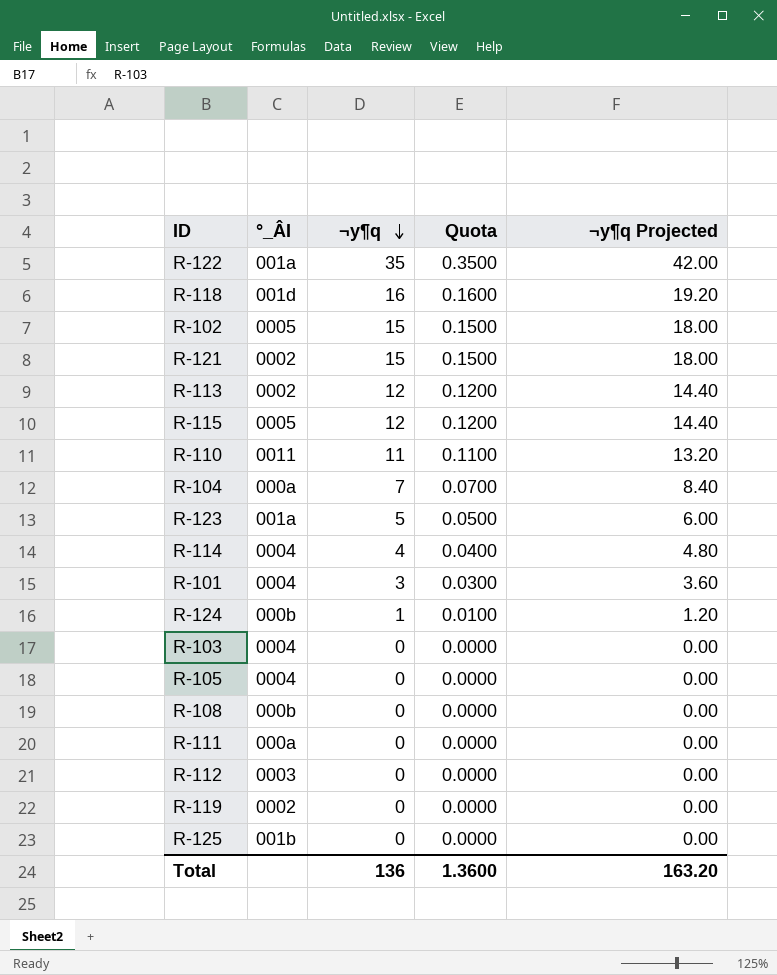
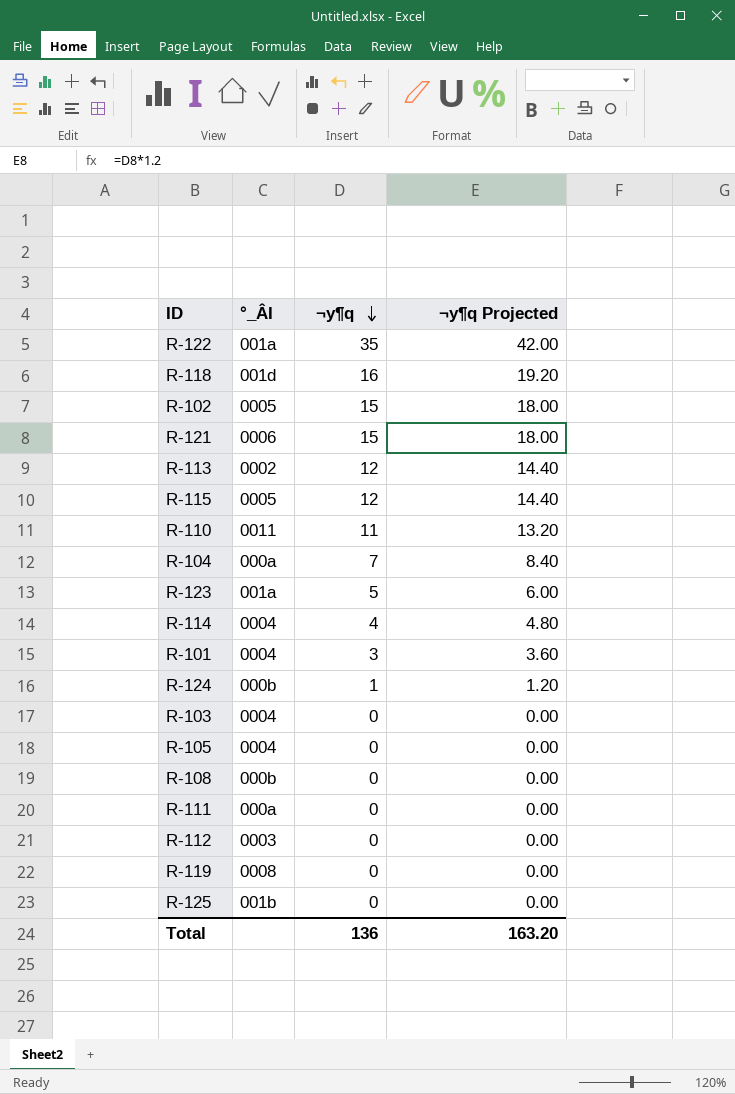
column Quota | formula: [¬y¶q] * 0.01 -> none
R-121 | °_ÂI: 0002 -> 0006
R-119 | °_ÂI: 0002 -> 0008

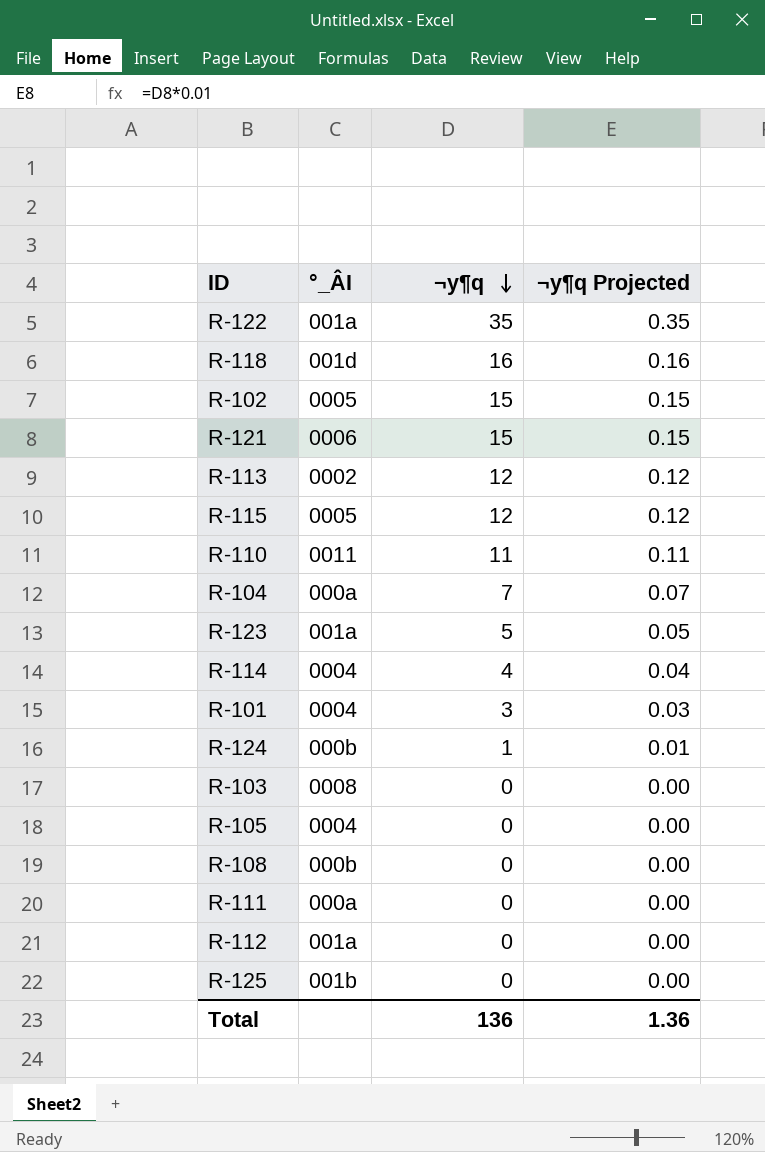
column ¬y¶q Projected | formula: [¬y¶q] * 1.2 -> [¬y¶q] * 0.01
row R-119: 0008 | 0 | 0.00 -> none
R-103 | °_ÂI: 0004 -> 0008
R-112 | °_ÂI: 0003 -> 001a
Total | ¬y¶q Projected: 163.20 -> 1.36

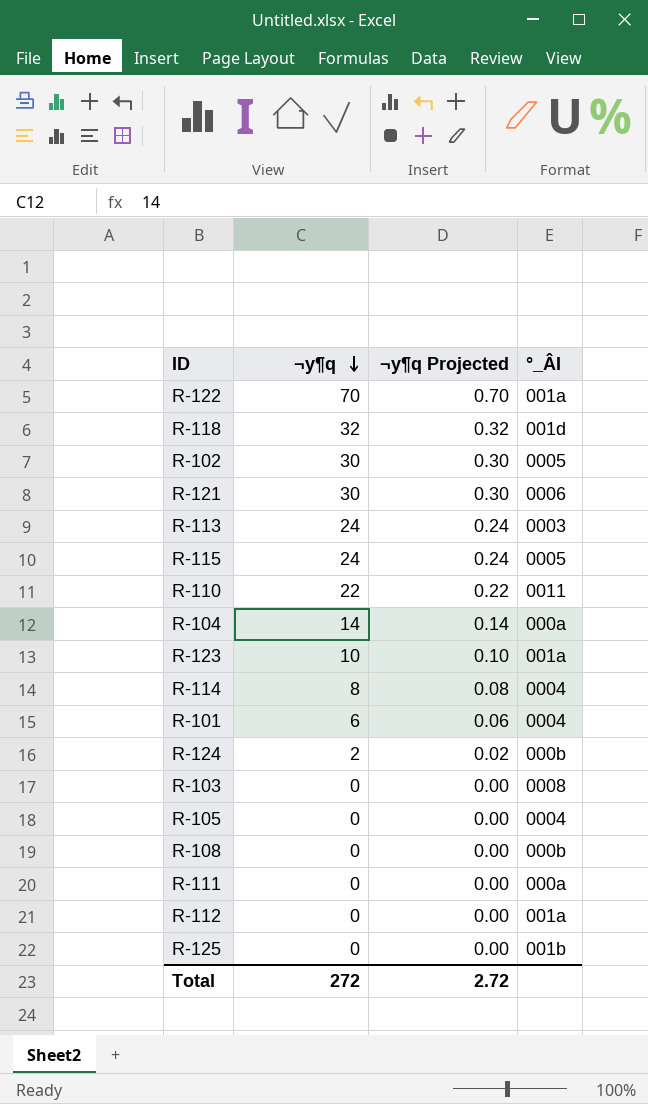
column °_ÂI | position: 2 -> 4
R-122 | ¬y¶q: 35 -> 70
R-122 | ¬y¶q Projected: 0.35 -> 0.70
R-118 | ¬y¶q: 16 -> 32
R-118 | ¬y¶q Projected: 0.16 -> 0.32
R-102 | ¬y¶q: 15 -> 30
R-102 | ¬y¶q Projected: 0.15 -> 0.30
R-121 | ¬y¶q: 15 -> 30
R-121 | ¬y¶q Projected: 0.15 -> 0.30
R-113 | ¬y¶q: 12 -> 24
R-113 | ¬y¶q Projected: 0.12 -> 0.24
R-113 | °_ÂI: 0002 -> 0003
R-115 | ¬y¶q: 12 -> 24
R-115 | ¬y¶q Projected: 0.12 -> 0.24
R-110 | ¬y¶q: 11 -> 22
R-110 | ¬y¶q Projected: 0.11 -> 0.22
R-104 | ¬y¶q: 7 -> 14
R-104 | ¬y¶q Projected: 0.07 -> 0.14
R-123 | ¬y¶q: 5 -> 10
R-123 | ¬y¶q Projected: 0.05 -> 0.10
R-114 | ¬y¶q: 4 -> 8
R-114 | ¬y¶q Projected: 0.04 -> 0.08
R-101 | ¬y¶q: 3 -> 6
R-101 | ¬y¶q Projected: 0.03 -> 0.06
R-124 | ¬y¶q: 1 -> 2
R-124 | ¬y¶q Projected: 0.01 -> 0.02
Total | ¬y¶q: 136 -> 272
Total | ¬y¶q Projected: 1.36 -> 2.72

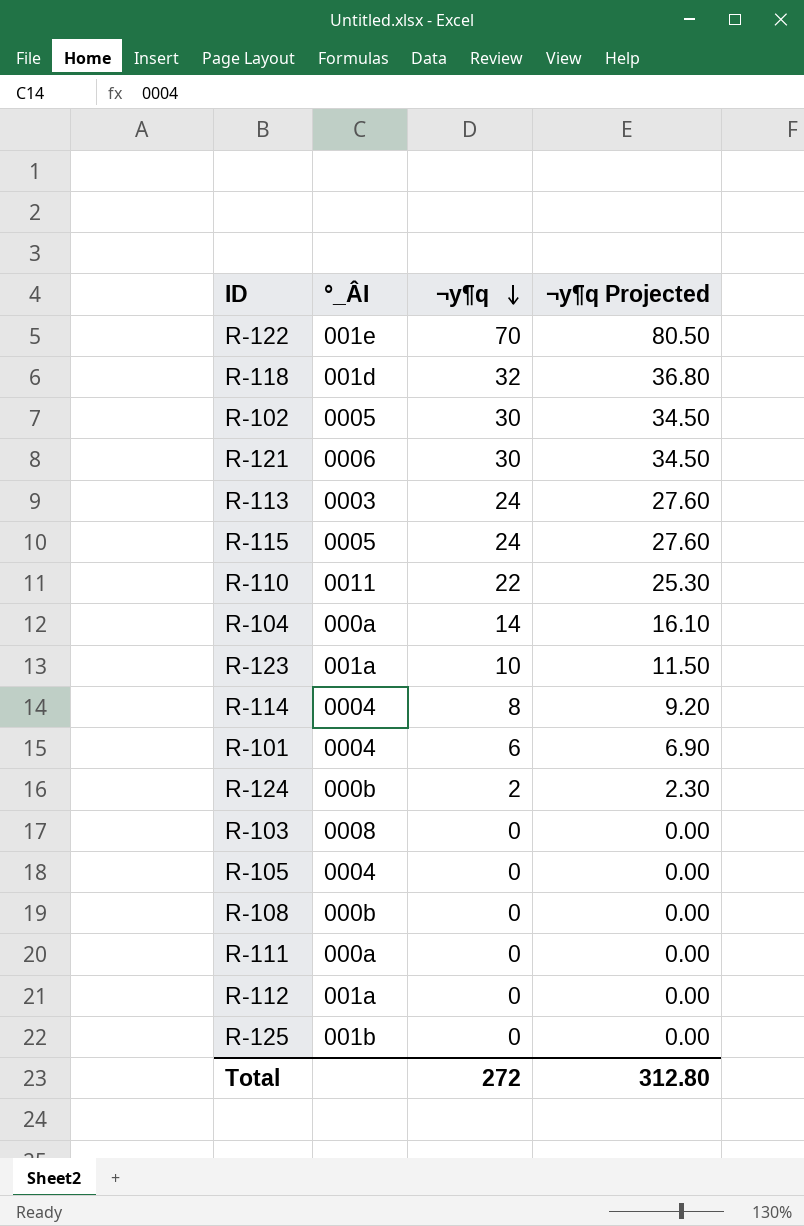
column °_ÂI | position: 4 -> 2
column ¬y¶q Projected | formula: [¬y¶q] * 0.01 -> [¬y¶q] * 1.15
R-122 | °_ÂI: 001a -> 001e
Total | ¬y¶q Projected: 2.72 -> 312.80

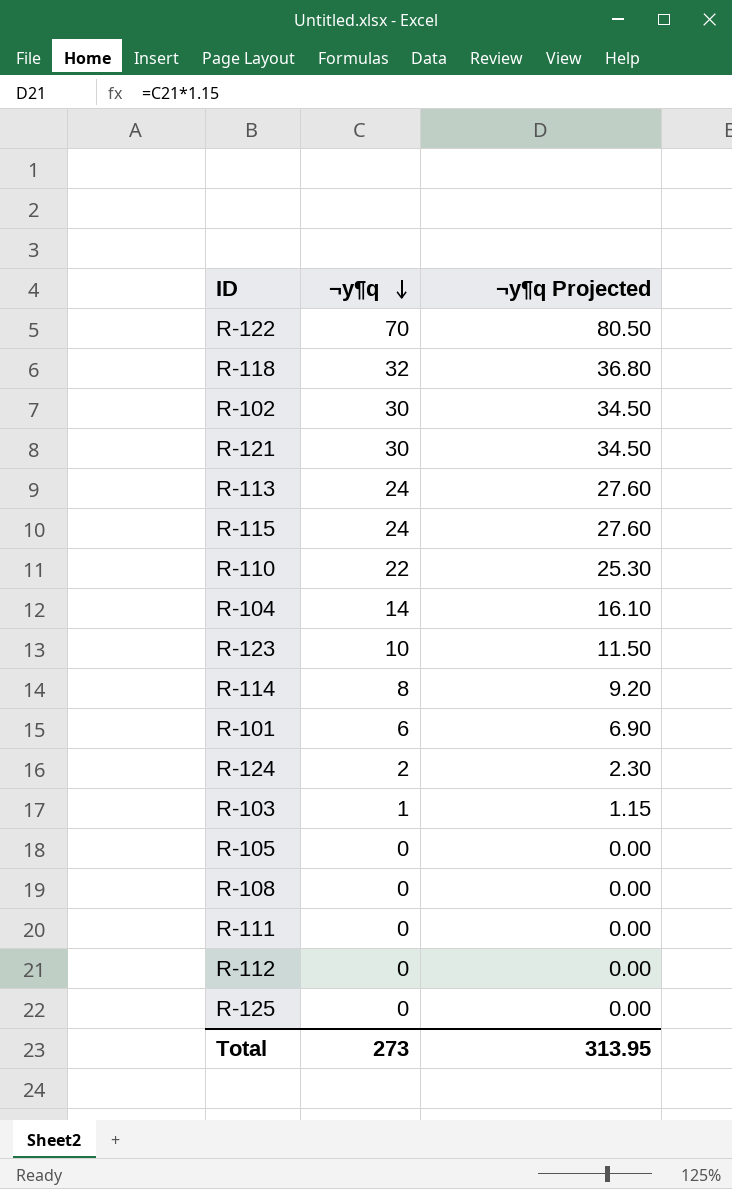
column °_ÂI | position: 2 -> none
R-103 | ¬y¶q: 0 -> 1
R-103 | ¬y¶q Projected: 0.00 -> 1.15
Total | ¬y¶q: 272 -> 273
Total | ¬y¶q Projected: 312.80 -> 313.95

